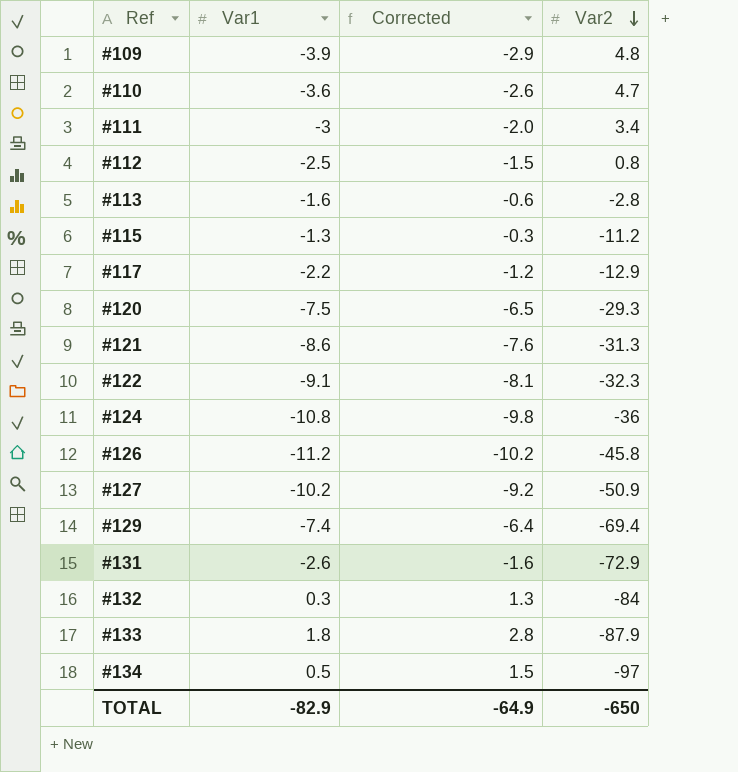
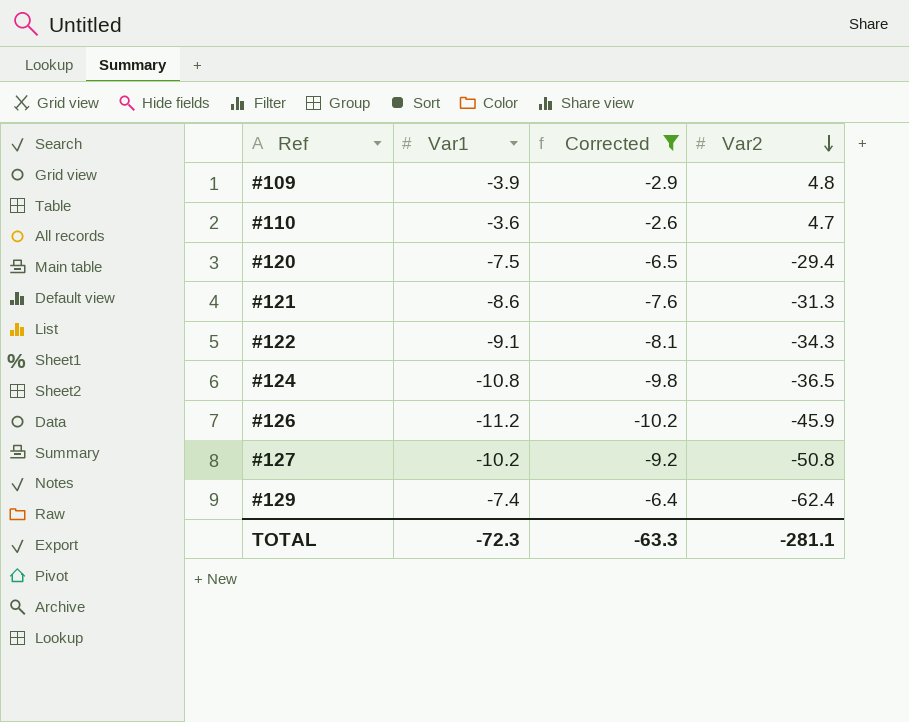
filter: none -> Corrected <= -2.6
#120 | Var2: -29.3 -> -29.4
#122 | Var2: -32.3 -> -34.3
#124 | Var2: -36 -> -36.5
#126 | Var2: -45.8 -> -45.9
#127 | Var2: -50.9 -> -50.8
#129 | Var2: -69.4 -> -62.4
TOTAL | Var1: -82.9 -> -72.3
TOTAL | Corrected: -64.9 -> -63.3
TOTAL | Var2: -650 -> -281.1

